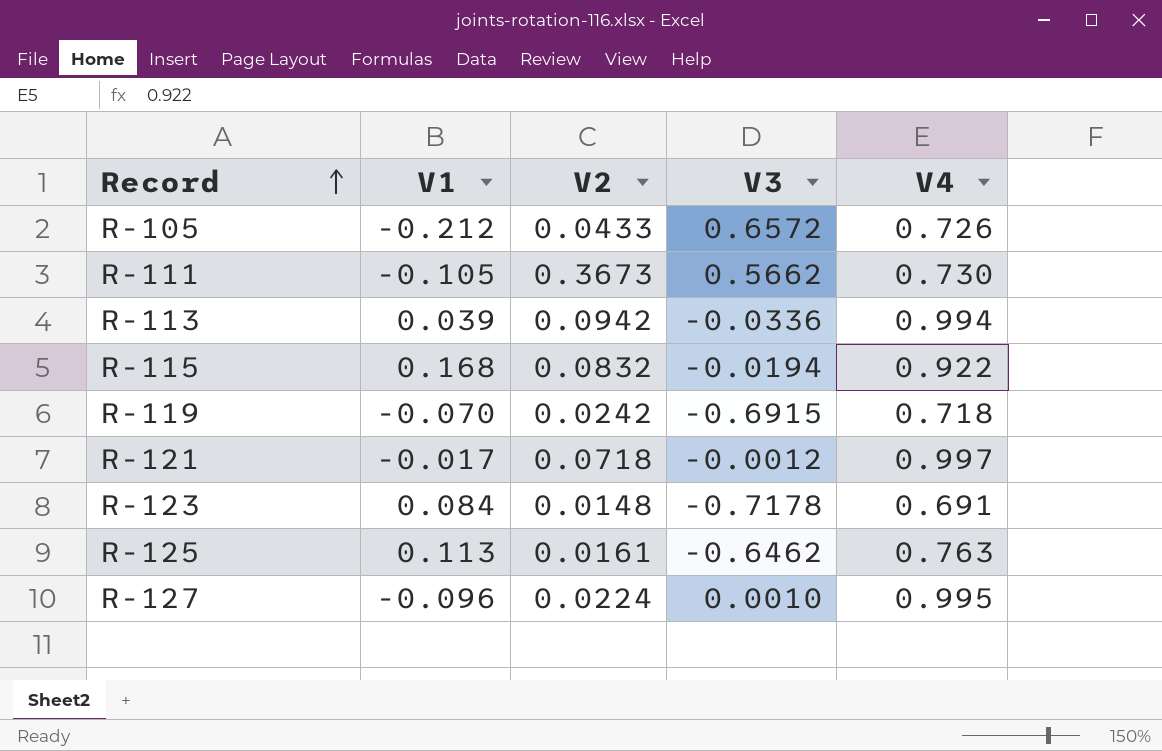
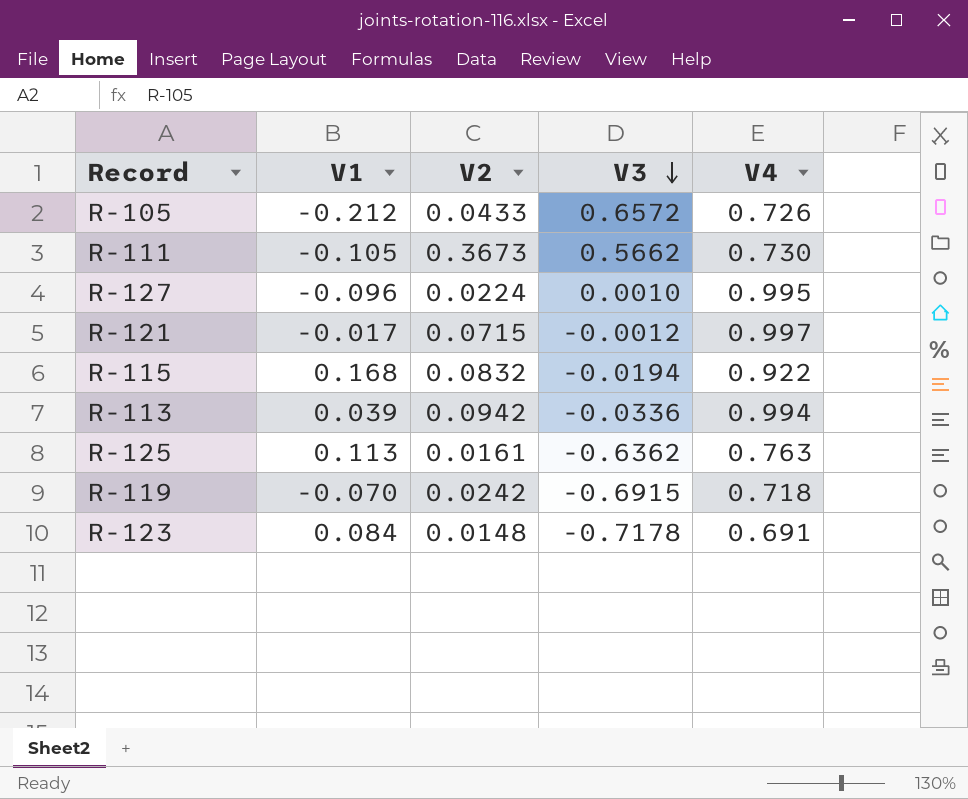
row order: Record ascending -> V3 descending
R-121 | V2: 0.0718 -> 0.0715
R-125 | V3: -0.6462 -> -0.6362

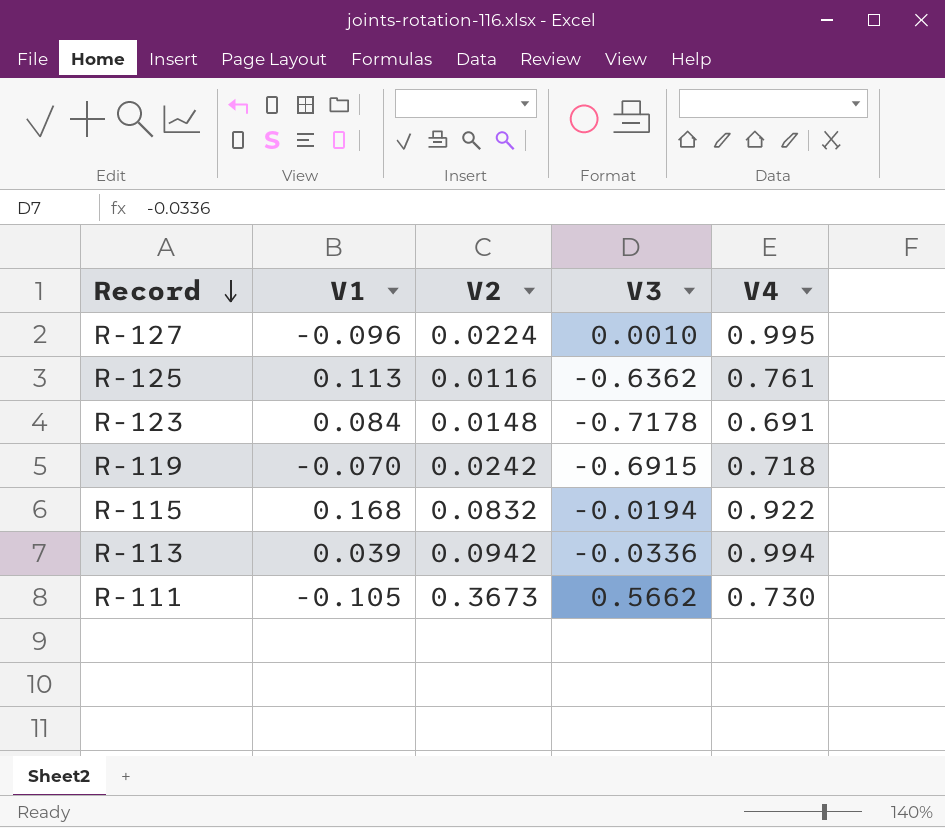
row order: V3 descending -> Record descending
row R-105: -0.212 | 0.0433 | 0.6572 | 0.726 -> none
row R-121: -0.017 | 0.0715 | -0.0012 | 0.997 -> none
R-125 | V2: 0.0161 -> 0.0116
R-125 | V4: 0.763 -> 0.761

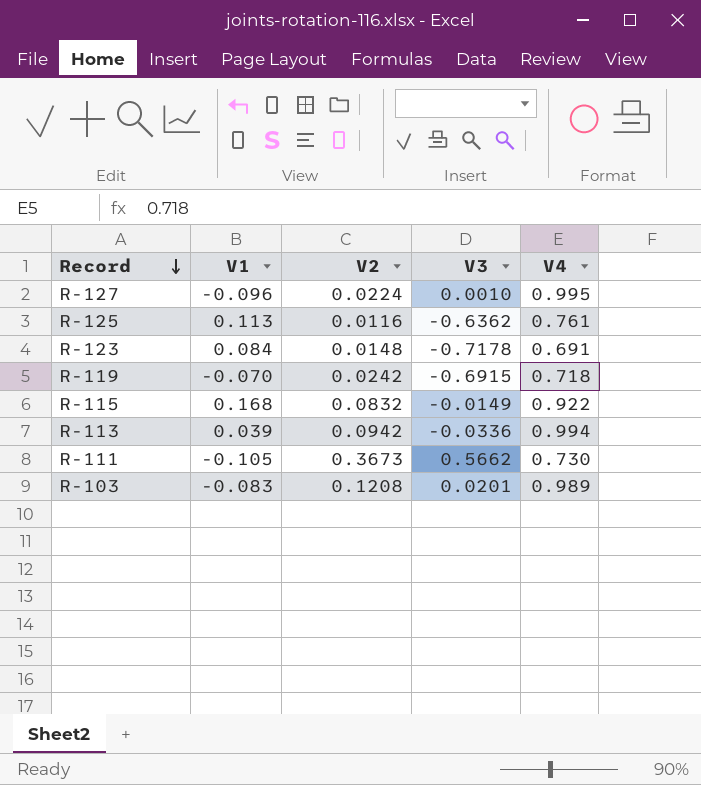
R-115 | V3: -0.0194 -> -0.0149
row R-103: none -> -0.083 | 0.1208 | 0.0201 | 0.989

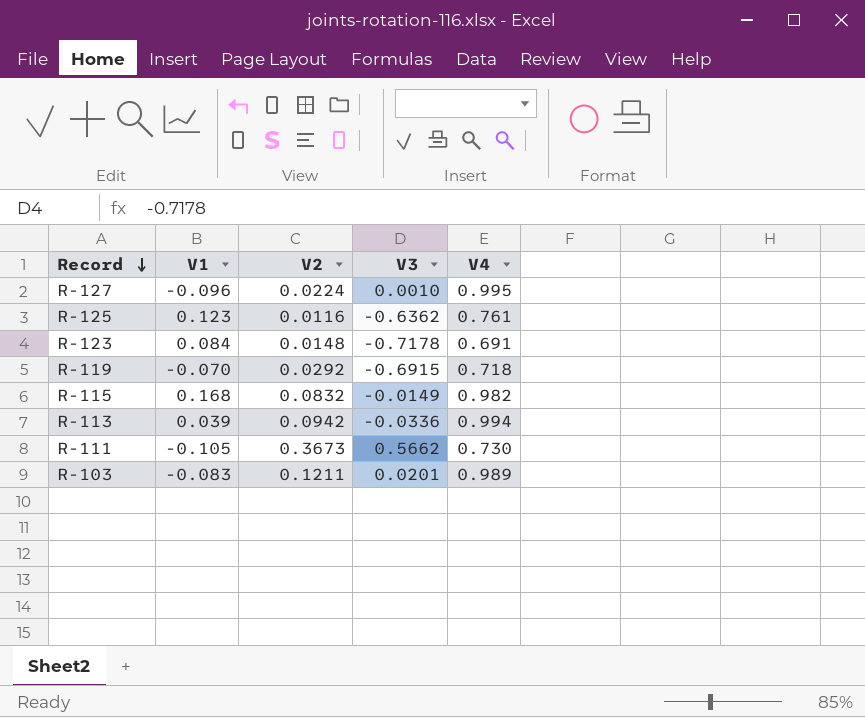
R-125 | V1: 0.113 -> 0.123
R-119 | V2: 0.0242 -> 0.0292
R-115 | V4: 0.922 -> 0.982
R-103 | V2: 0.1208 -> 0.1211

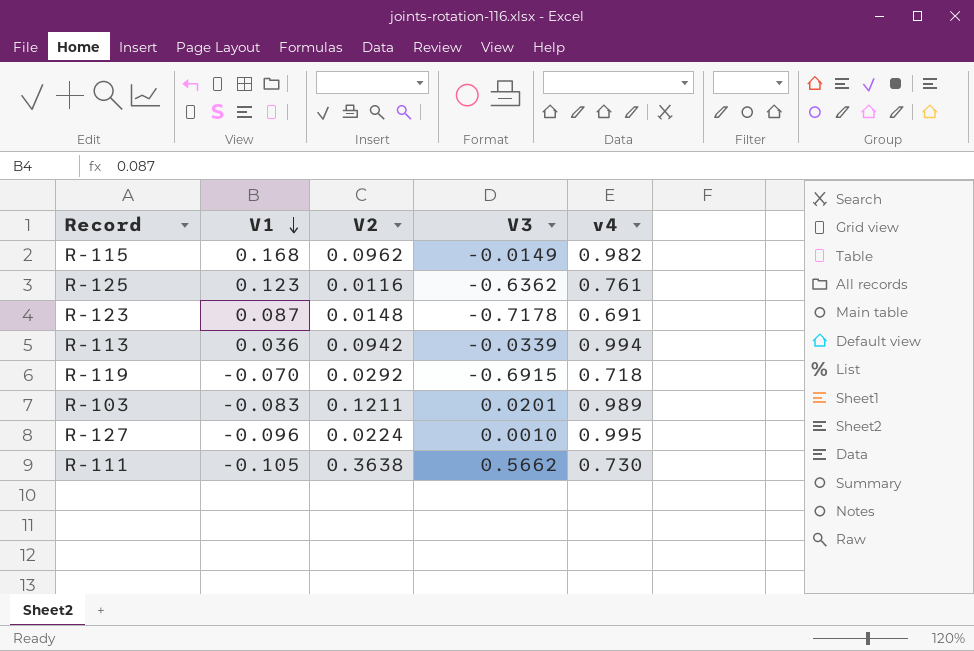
row order: Record descending -> V1 descending
column name: V4 -> v4
R-115 | V2: 0.0832 -> 0.0962
R-123 | V1: 0.084 -> 0.087
R-113 | V1: 0.039 -> 0.036
R-113 | V3: -0.0336 -> -0.0339
R-111 | V2: 0.3673 -> 0.3638

